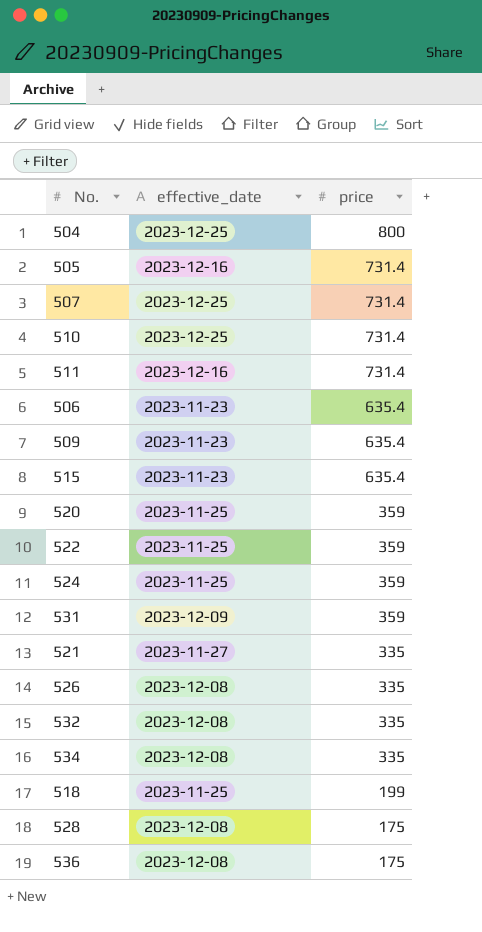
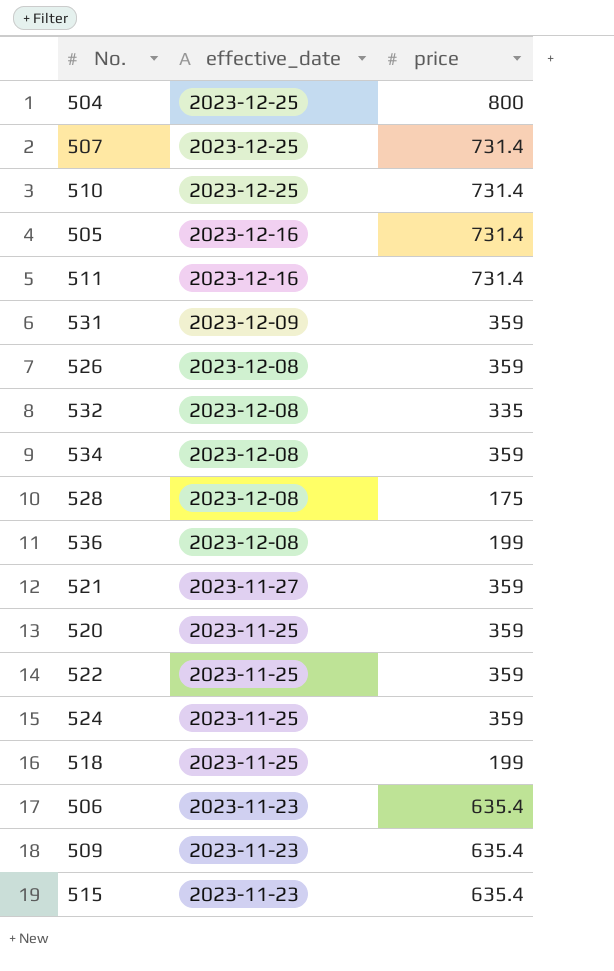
row order: price descending -> effective_date descending
526 | price: 335 -> 359
534 | price: 335 -> 359
536 | price: 175 -> 199
521 | price: 335 -> 359

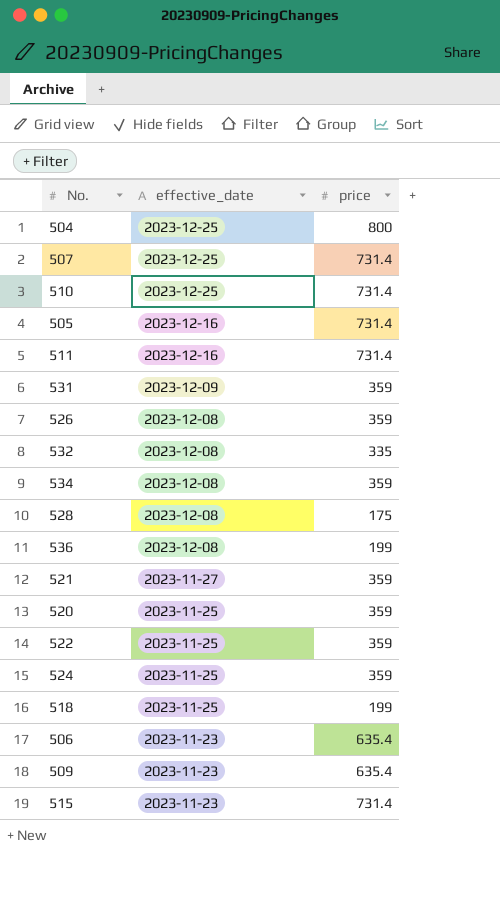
515 | price: 635.4 -> 731.4

